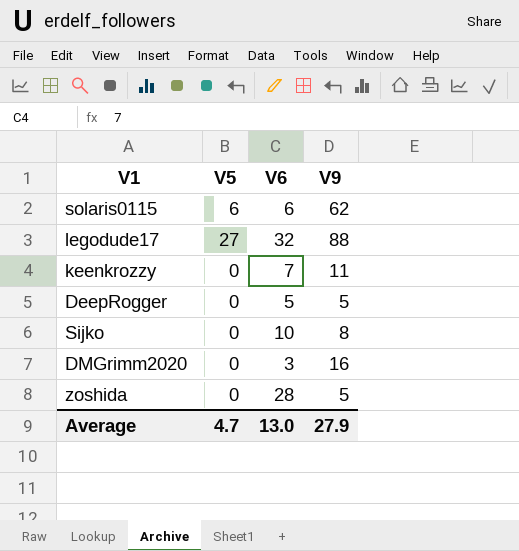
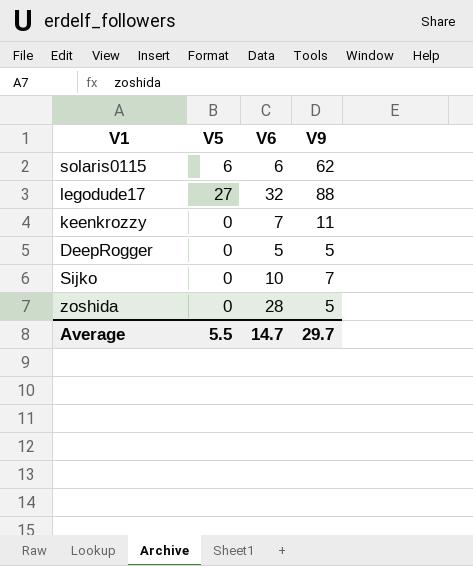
row DMGrimm2020: 0 | 3 | 16 -> none
Sijko | V9: 8 -> 7
Average | V5: 4.7 -> 5.5
Average | V6: 13.0 -> 14.7
Average | V9: 27.9 -> 29.7

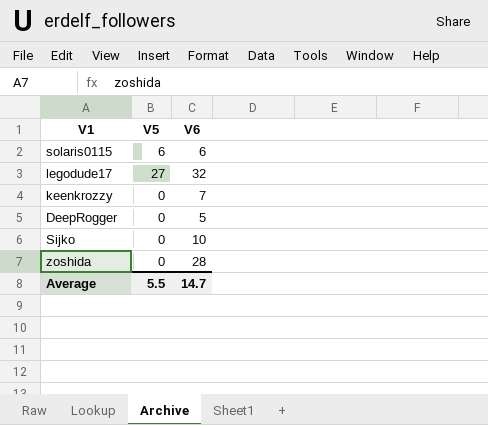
column V9 | position: 4 -> none

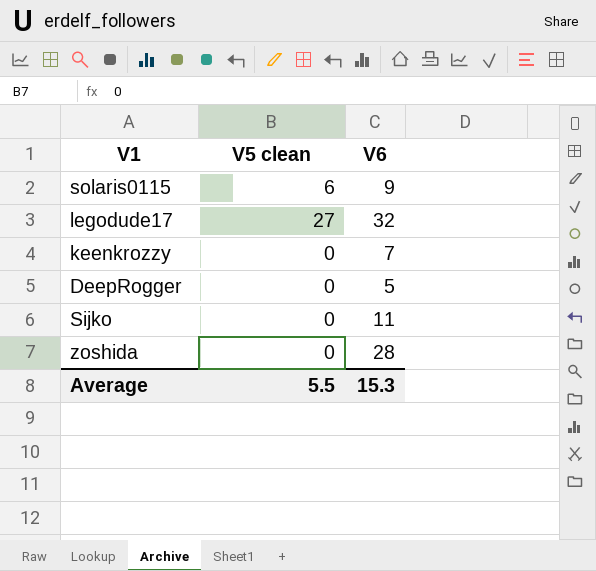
column name: V5 -> V5 clean
solaris0115 | V6: 6 -> 9
Sijko | V6: 10 -> 11
Average | V6: 14.7 -> 15.3

